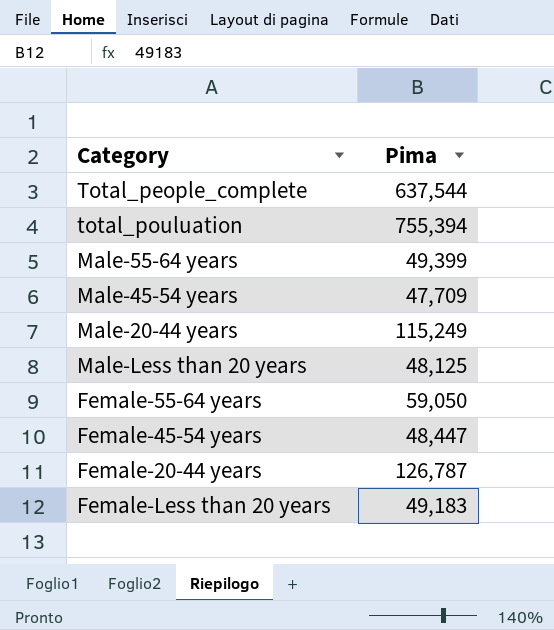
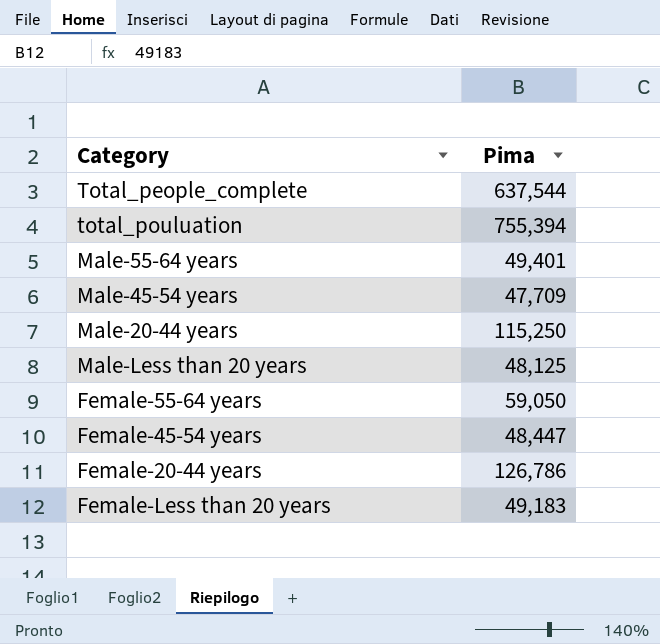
Male-55-64 years | Pima: 49,399 -> 49,401
Male-20-44 years | Pima: 115,249 -> 115,250
Female-20-44 years | Pima: 126,787 -> 126,786

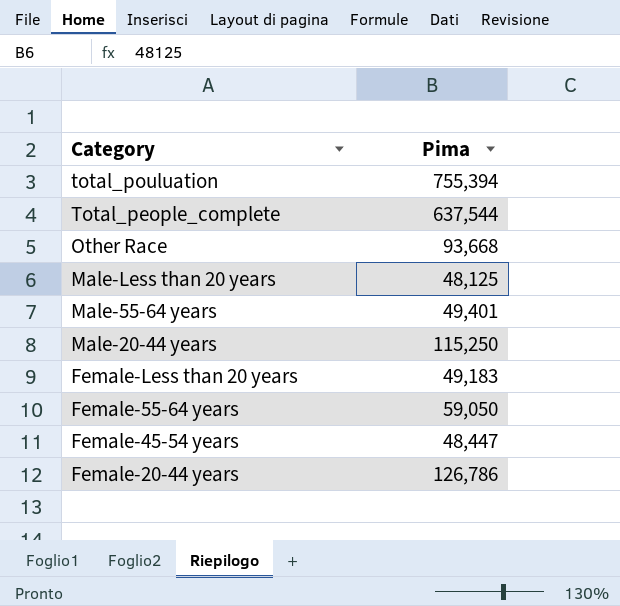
row order: none -> Category descending
row Male-45-54 years: 47,709 -> none
row Other Race: none -> 93,668

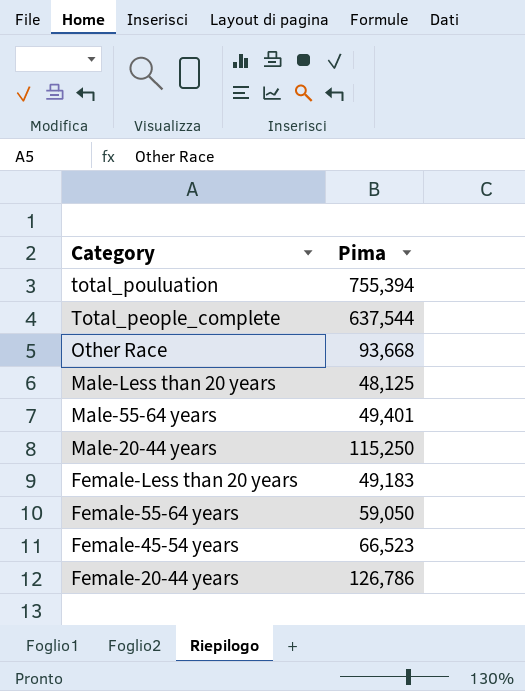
Female-45-54 years | Pima: 48,447 -> 66,523

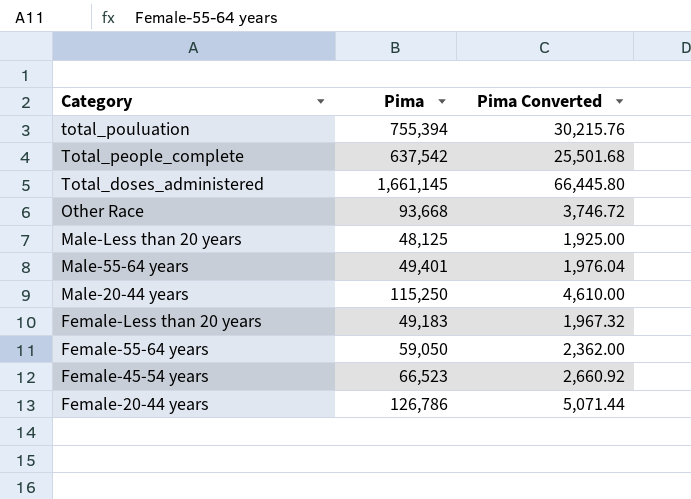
column Pima Converted | formula: none -> [Pima] * 0.04
Total_people_complete | Pima: 637,544 -> 637,542
row Total_doses_administered: none -> 1,661,145 | 66,445.80

